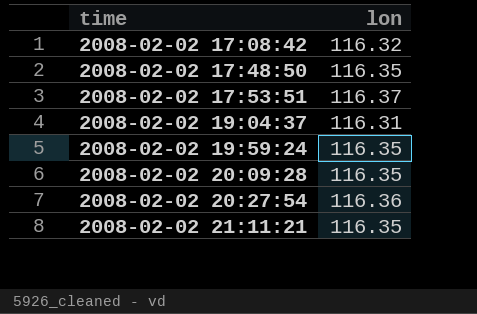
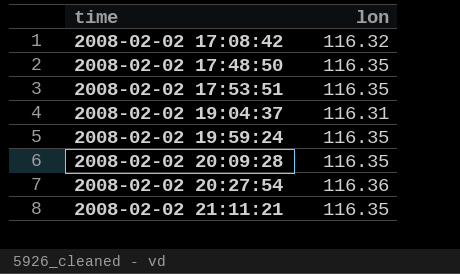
2008-02-02 17:53:51 | lon: 116.37 -> 116.35

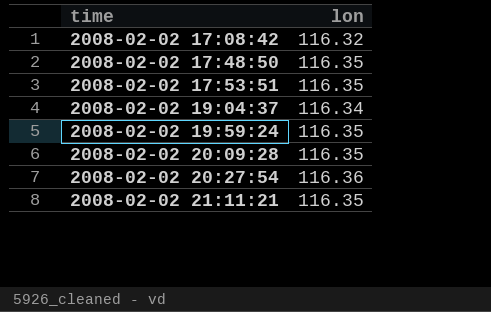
2008-02-02 19:04:37 | lon: 116.31 -> 116.34

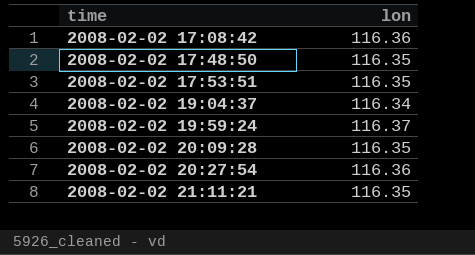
2008-02-02 17:08:42 | lon: 116.32 -> 116.36
2008-02-02 19:59:24 | lon: 116.35 -> 116.37

